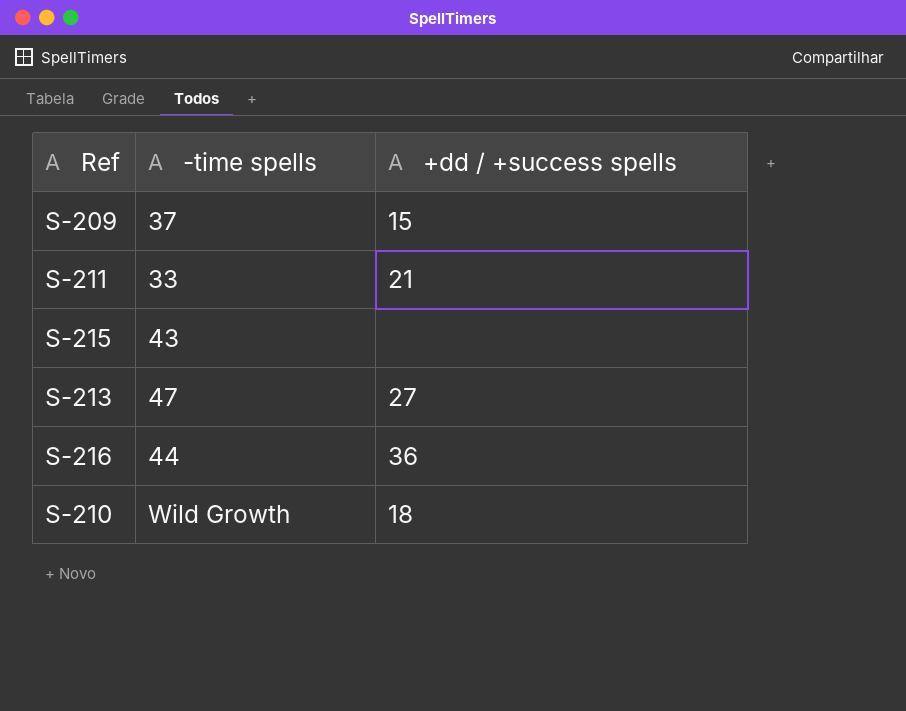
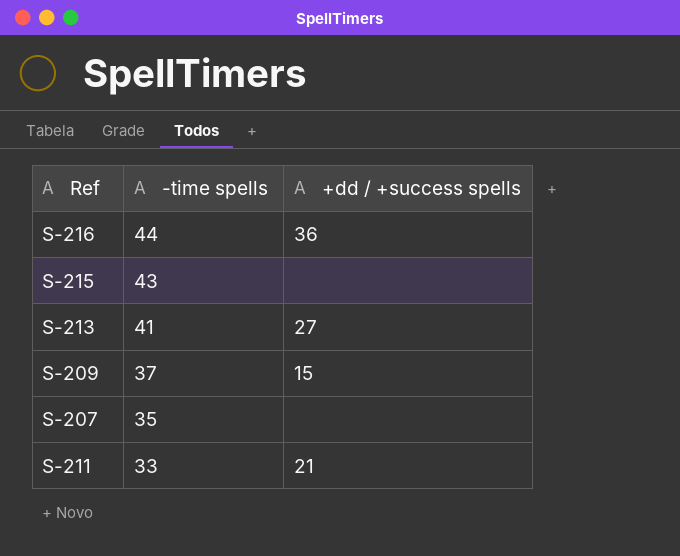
row order: none -> -time spells descending
row S-210: Wild Growth | 18 -> none
S-213 | -time spells: 47 -> 41
row S-207: none -> 35 | none

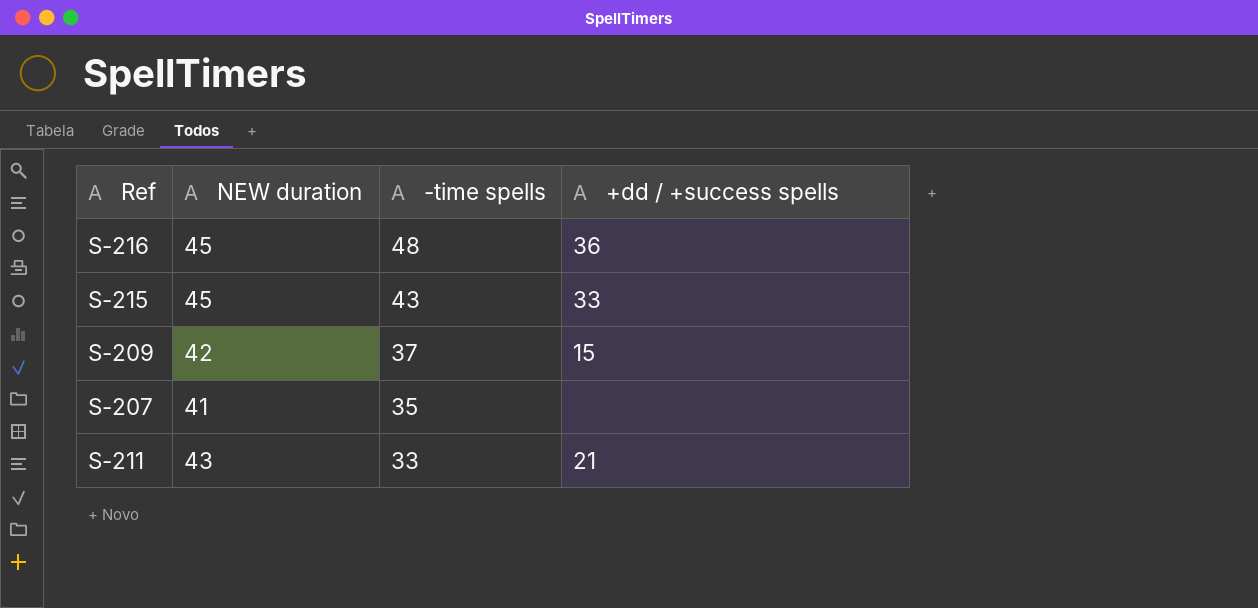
column NEW duration | position: none -> 2
row S-213: 41 | 27 -> none
S-216 | -time spells: 44 -> 48
S-215 | +dd / +success spells: none -> 33

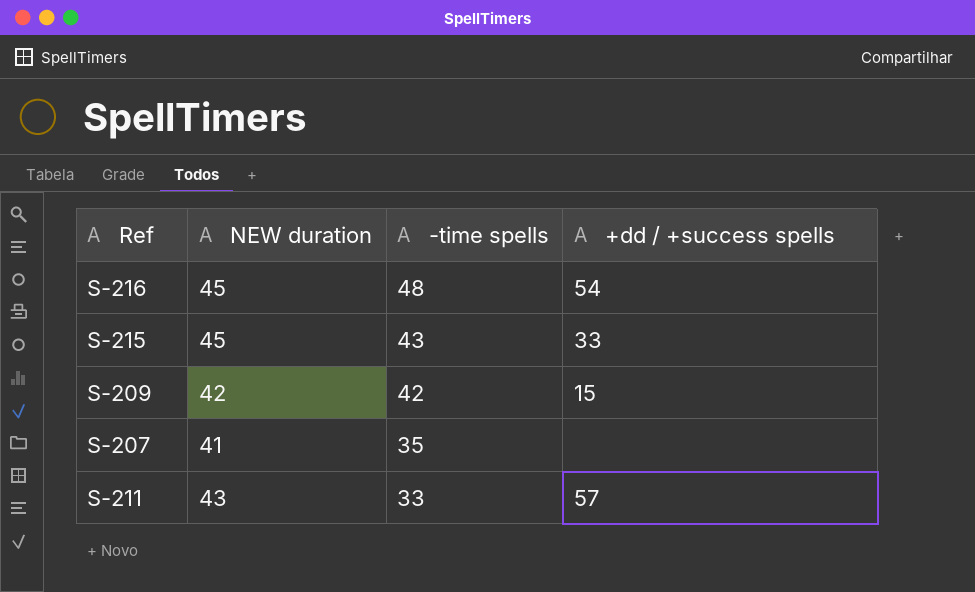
S-216 | +dd / +success spells: 36 -> 54
S-209 | -time spells: 37 -> 42
S-211 | +dd / +success spells: 21 -> 57

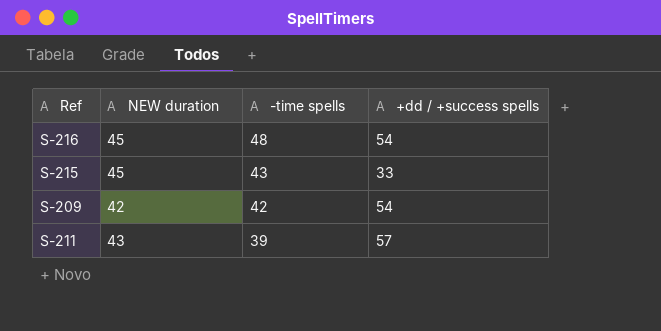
row S-207: 41 | 35 | none -> none
S-209 | +dd / +success spells: 15 -> 54
S-211 | -time spells: 33 -> 39

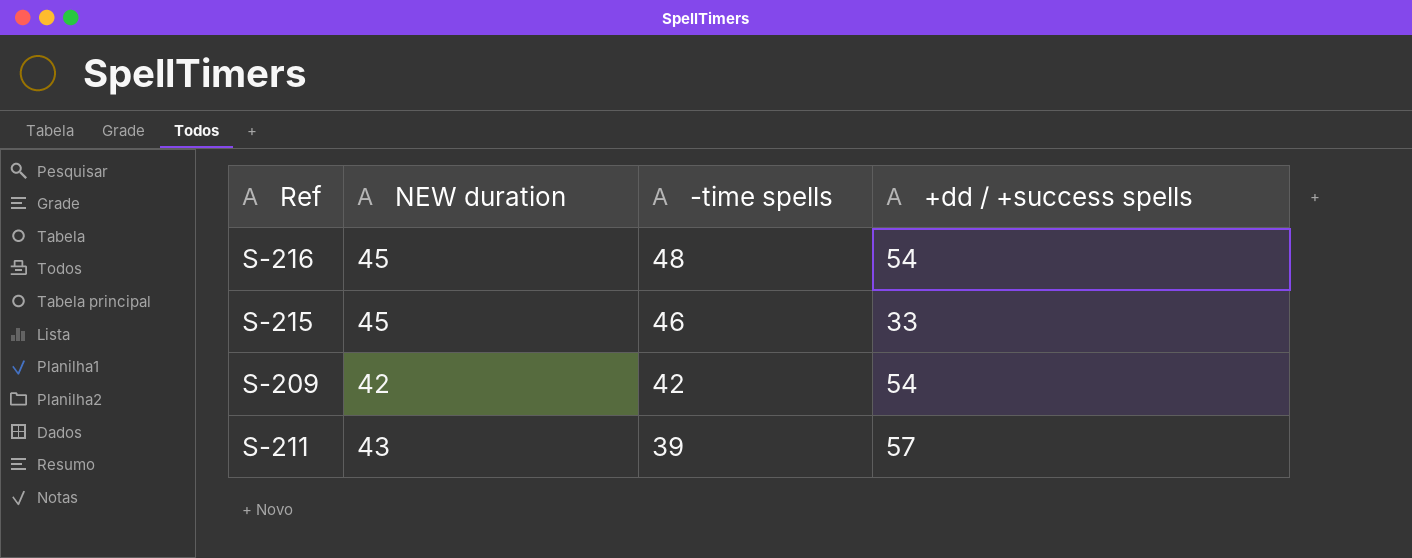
S-215 | -time spells: 43 -> 46

